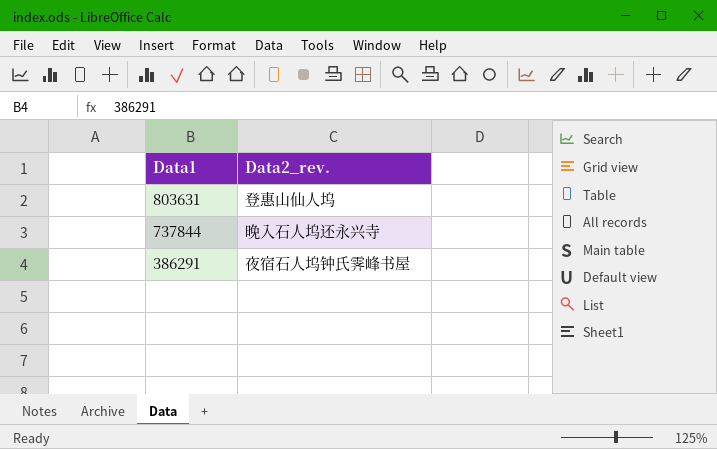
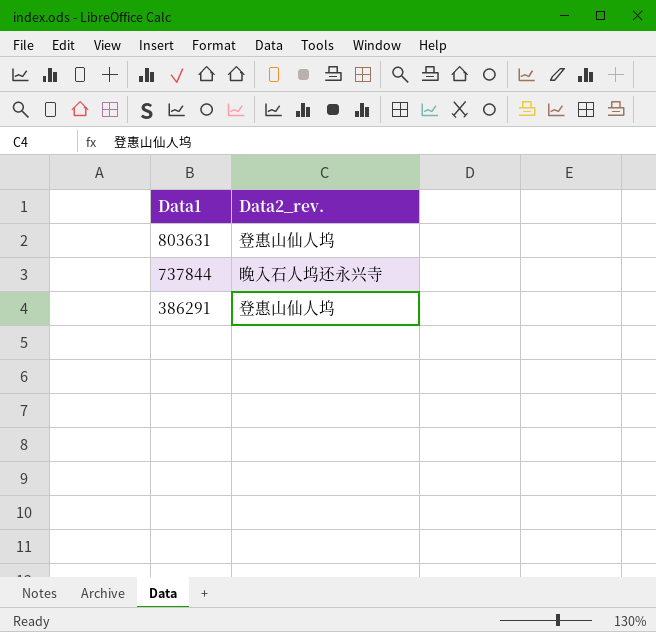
386291 | Data2_rev.: 夜宿石人坞钟氏霁峰书屋 -> 登惠山仙人坞

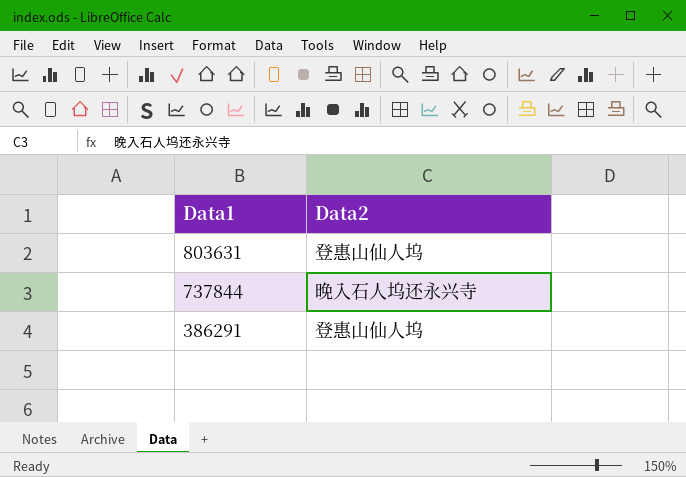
column name: Data2_rev. -> Data2

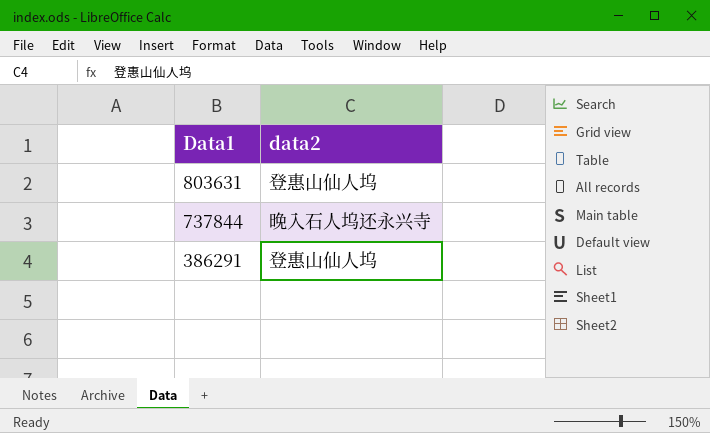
column name: Data2 -> data2

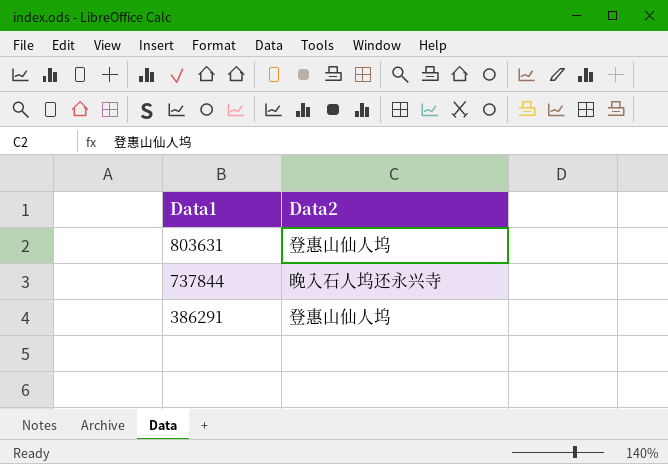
column name: data2 -> Data2

